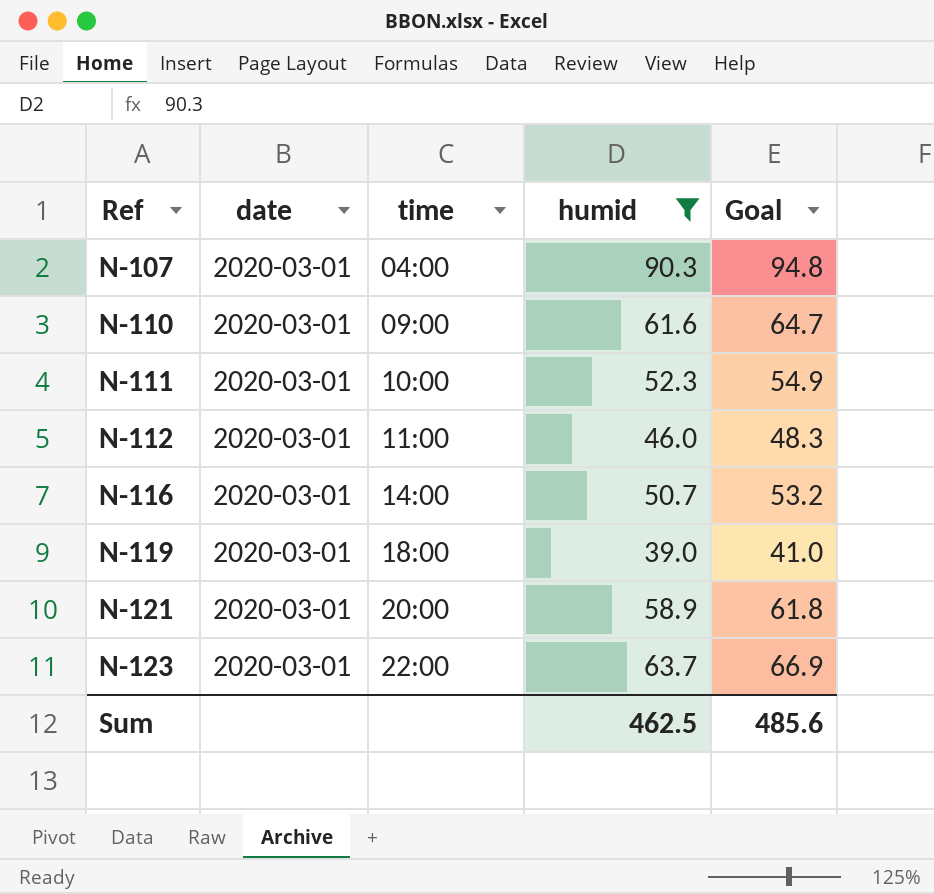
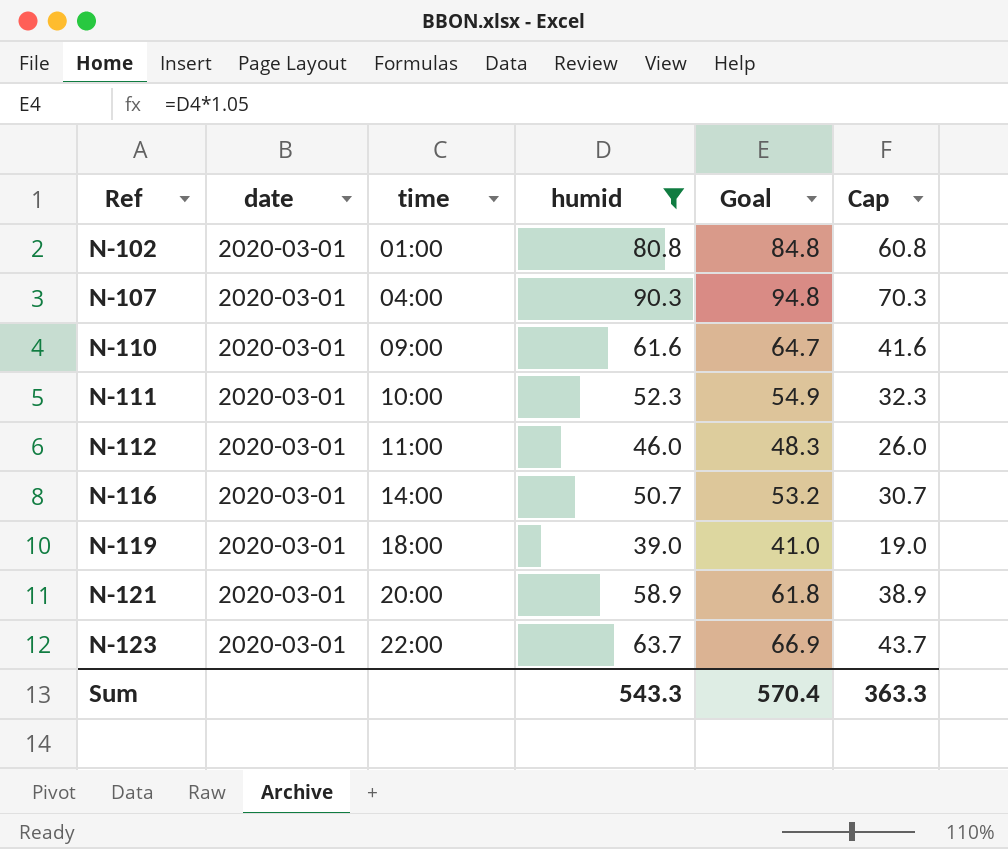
column Cap | formula: none -> [humid] - 20
row N-102: none -> 2020-03-01 | 01:00 | 80.8 | 84.8 | 60.8
Sum | humid: 462.5 -> 543.3
Sum | Goal: 485.6 -> 570.4

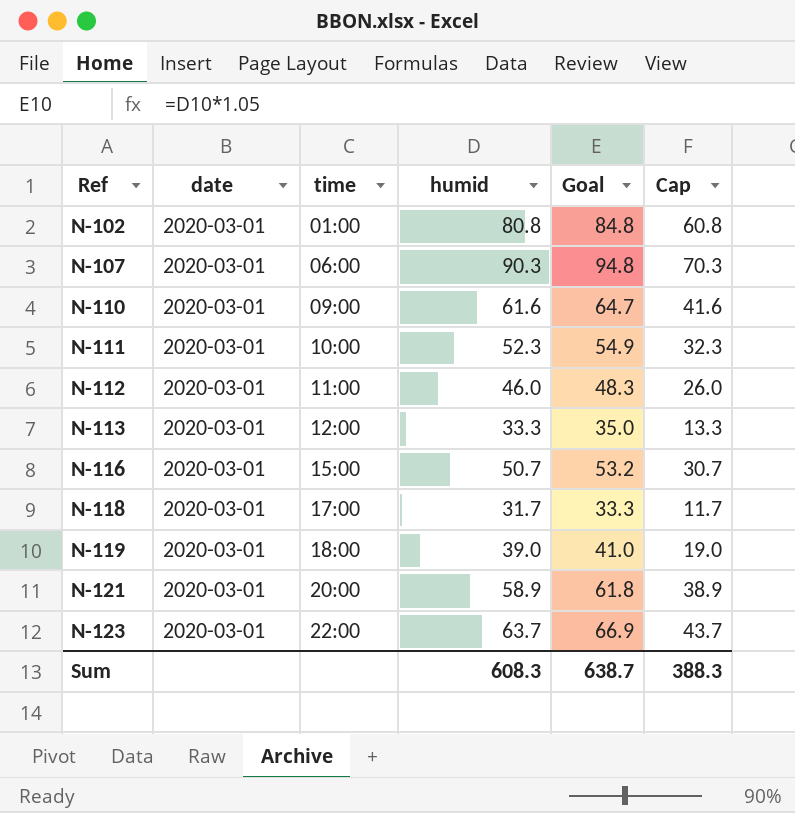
filter: humid >= 39.0 -> none
N-107 | time: 04:00 -> 06:00
N-116 | time: 14:00 -> 15:00
Sum | humid: 543.3 -> 608.3
Sum | Goal: 570.4 -> 638.7
Sum | Cap: 363.3 -> 388.3

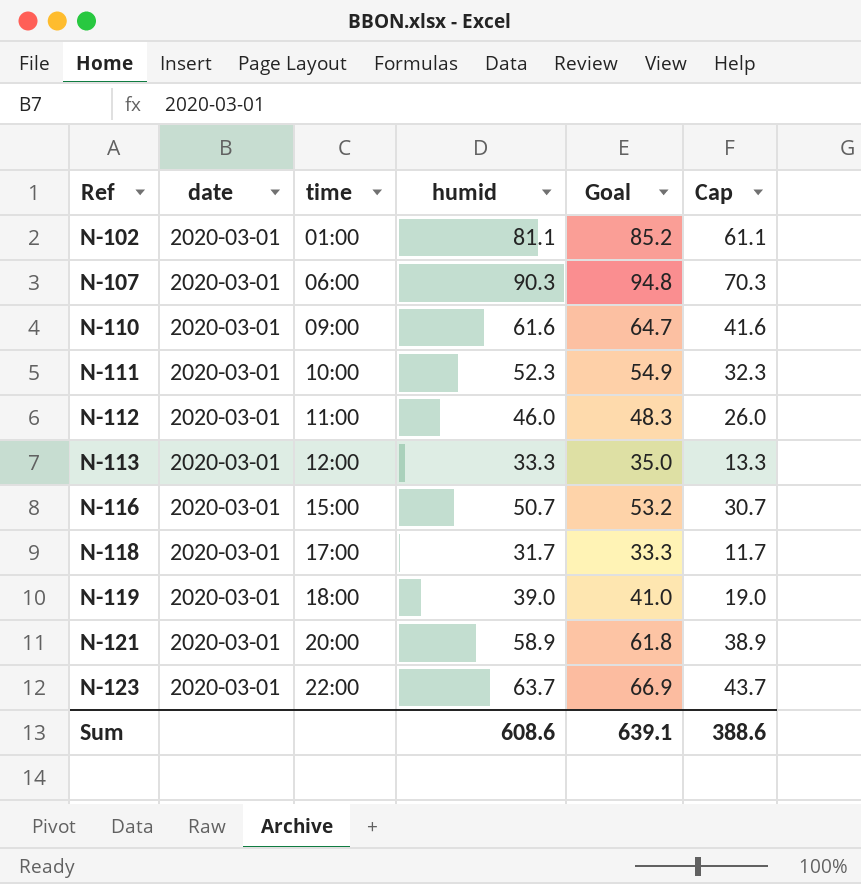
N-102 | humid: 80.8 -> 81.1
N-102 | Goal: 84.8 -> 85.2
N-102 | Cap: 60.8 -> 61.1
Sum | humid: 608.3 -> 608.6
Sum | Goal: 638.7 -> 639.1
Sum | Cap: 388.3 -> 388.6

